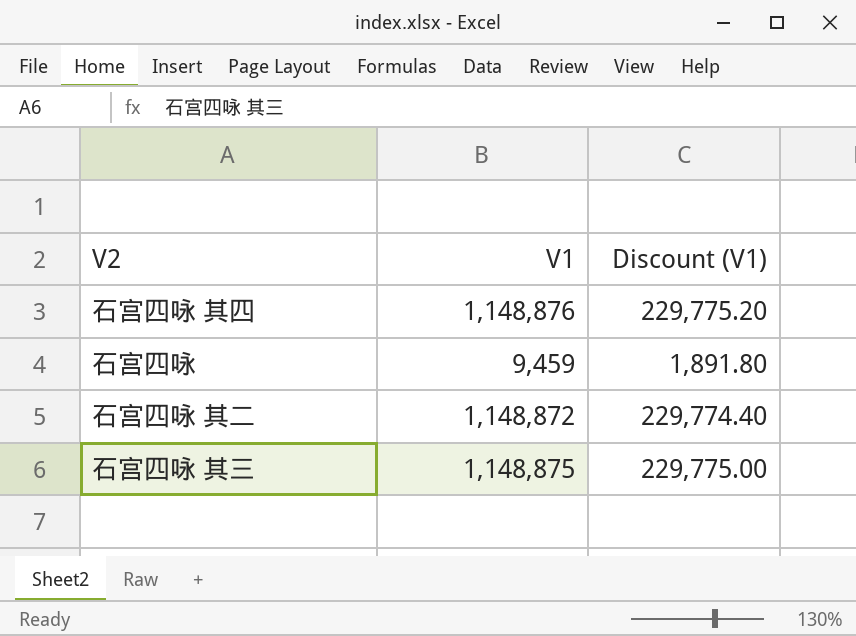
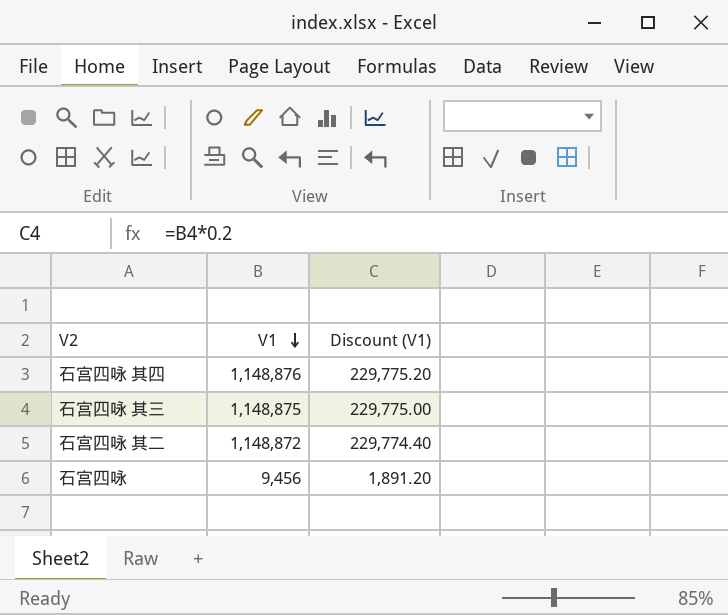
row order: none -> V1 descending
石宫四咏 | V1: 9,459 -> 9,456
石宫四咏 | Discount (V1): 1,891.80 -> 1,891.20

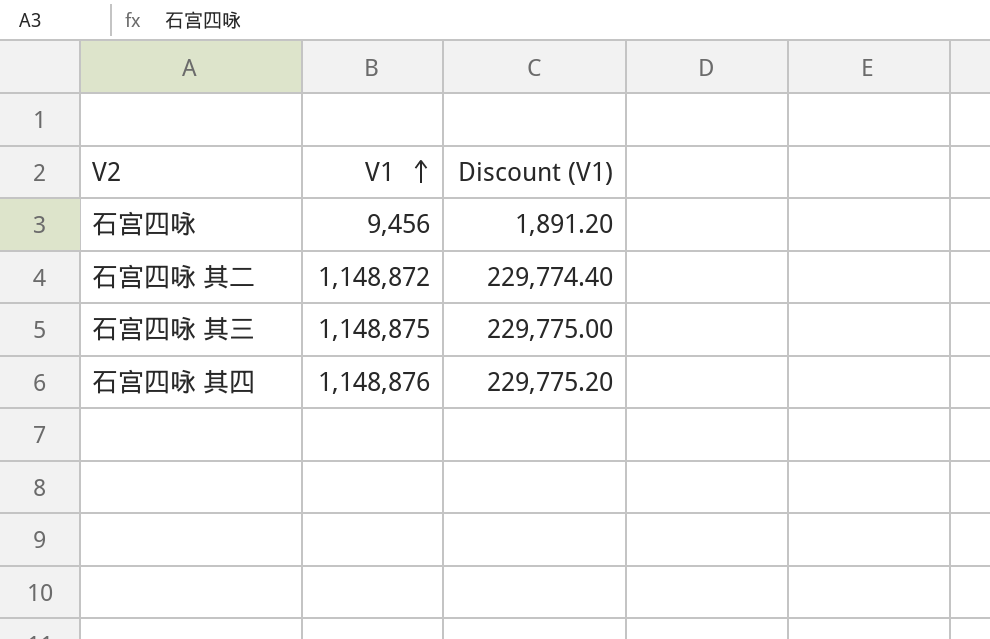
row order: V1 descending -> V1 ascending

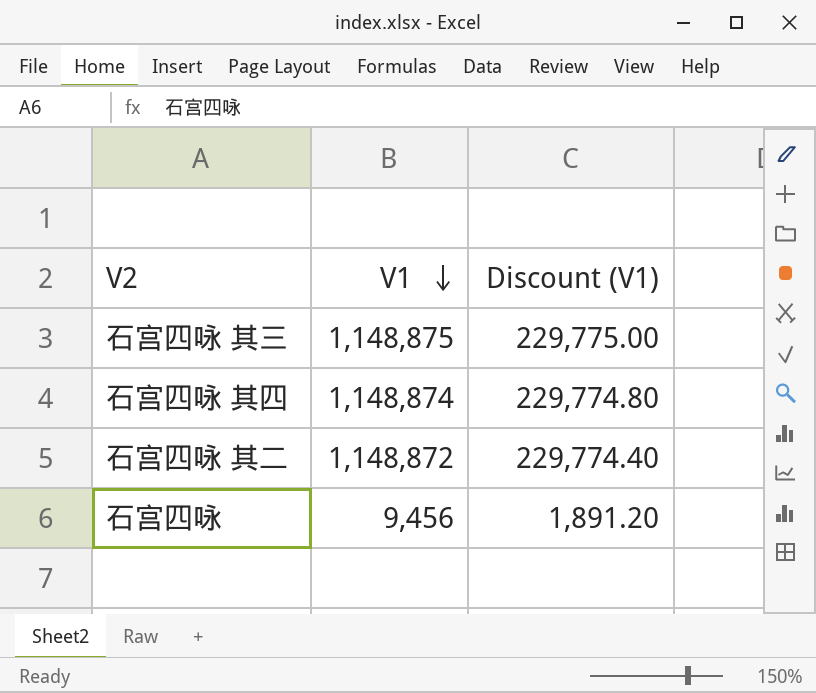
row order: V1 ascending -> V1 descending
石宫四咏 其四 | V1: 1,148,876 -> 1,148,874
石宫四咏 其四 | Discount (V1): 229,775.20 -> 229,774.80

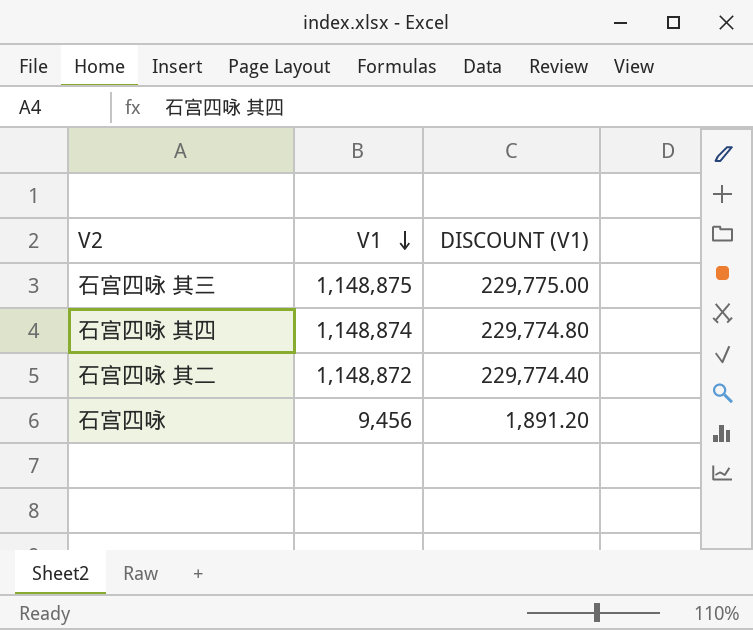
column name: Discount (V1) -> DISCOUNT (V1)

